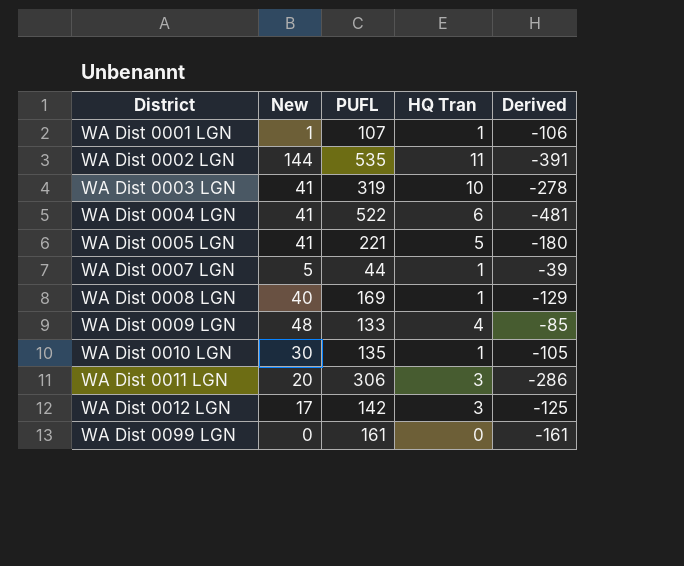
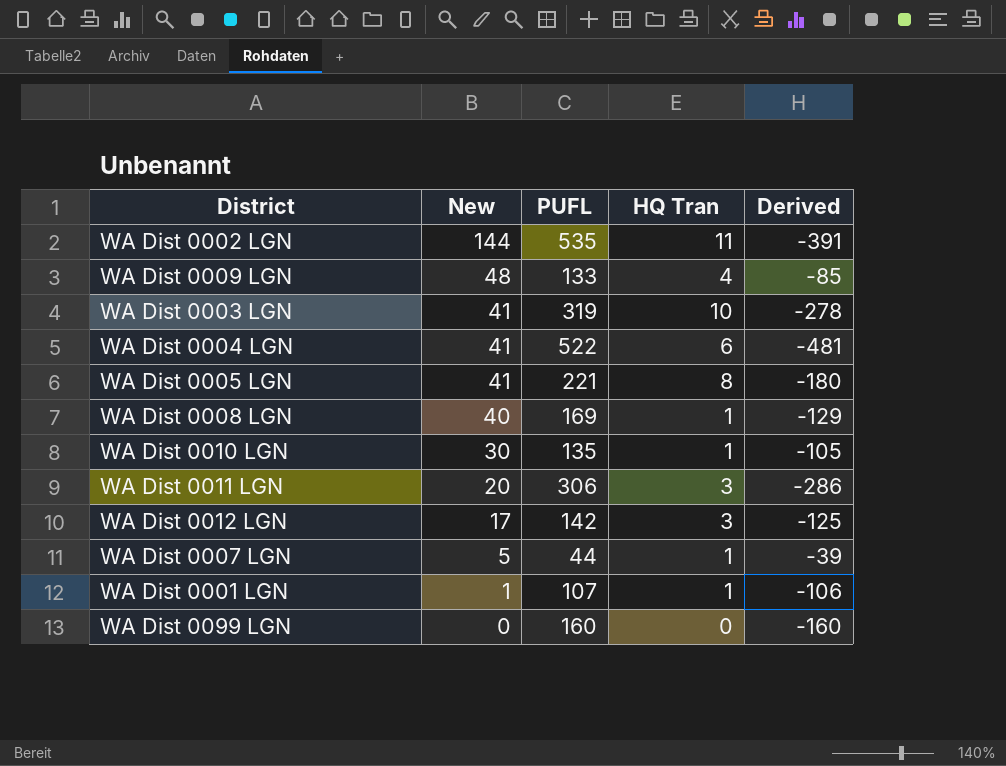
row order: District ascending -> New descending
WA Dist 0005 LGN | HQ Tran: 5 -> 8
WA Dist 0099 LGN | PUFL: 161 -> 160
WA Dist 0099 LGN | Derived: -161 -> -160

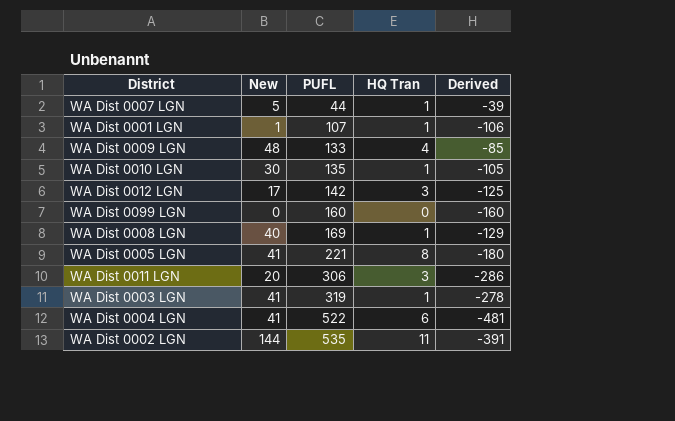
row order: New descending -> PUFL ascending
WA Dist 0003 LGN | HQ Tran: 10 -> 1

